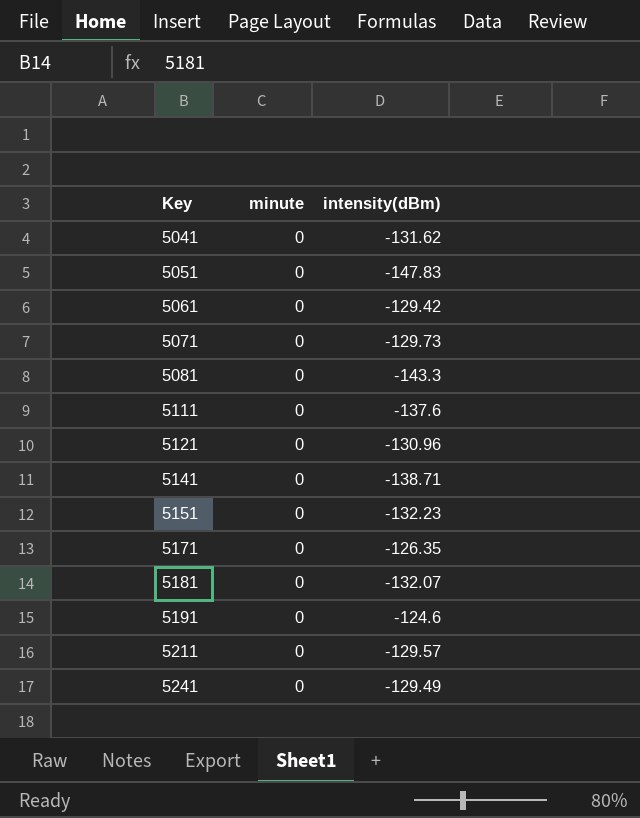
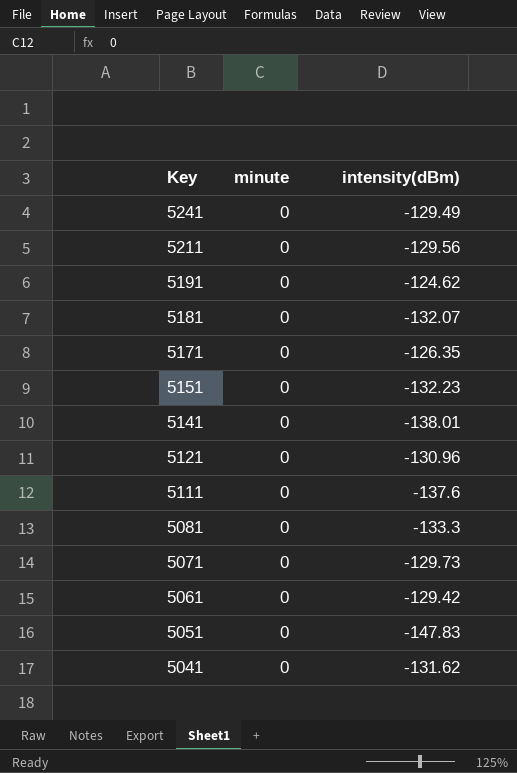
row order: Key ascending -> Key descending
5211 | intensity(dBm): -129.57 -> -129.56
5191 | intensity(dBm): -124.6 -> -124.62
5141 | intensity(dBm): -138.71 -> -138.01
5081 | intensity(dBm): -143.3 -> -133.3

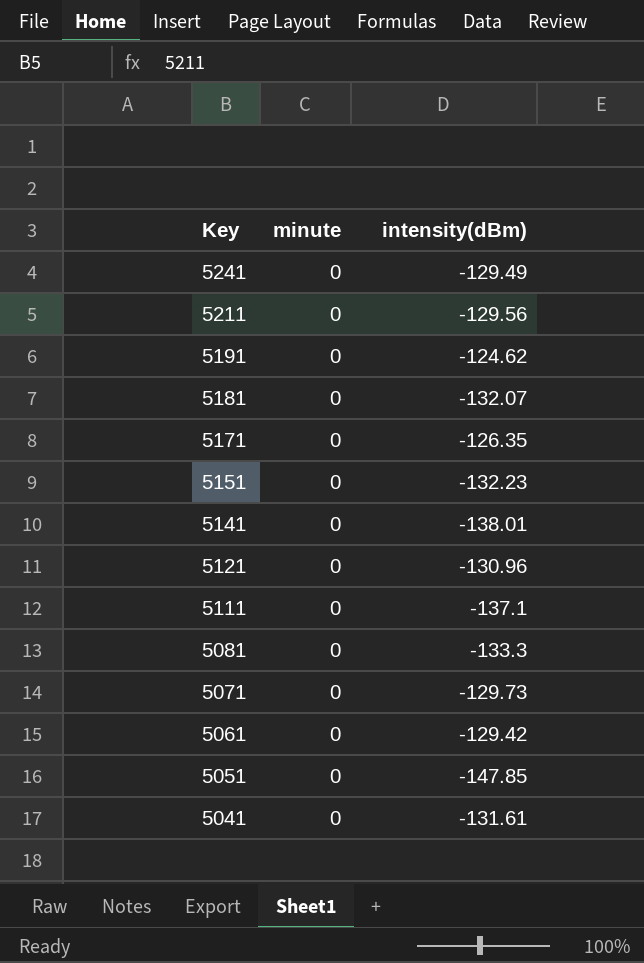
5111 | intensity(dBm): -137.6 -> -137.1
5051 | intensity(dBm): -147.83 -> -147.85
5041 | intensity(dBm): -131.62 -> -131.61

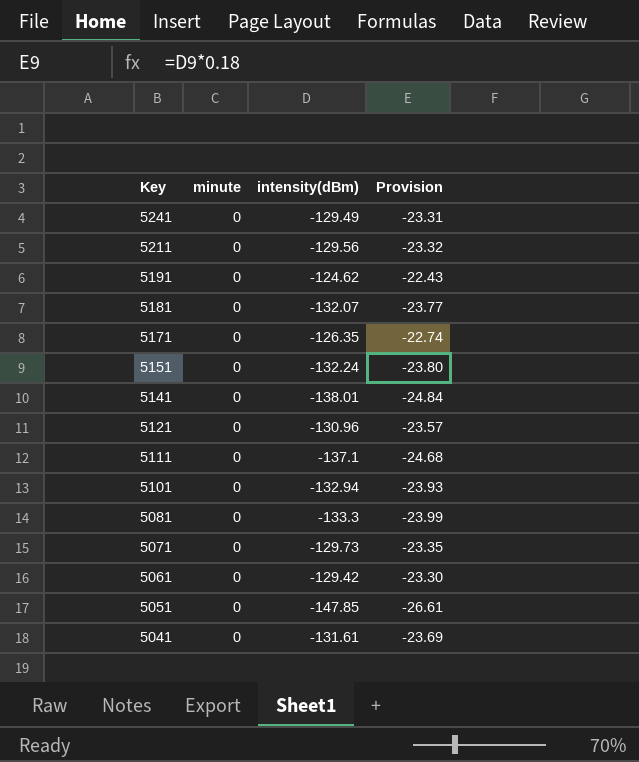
column Provision | formula: none -> [intensity(dBm)] * 0.18
5151 | intensity(dBm): -132.23 -> -132.24
row 5101: none -> 0 | -132.94 | -23.93

